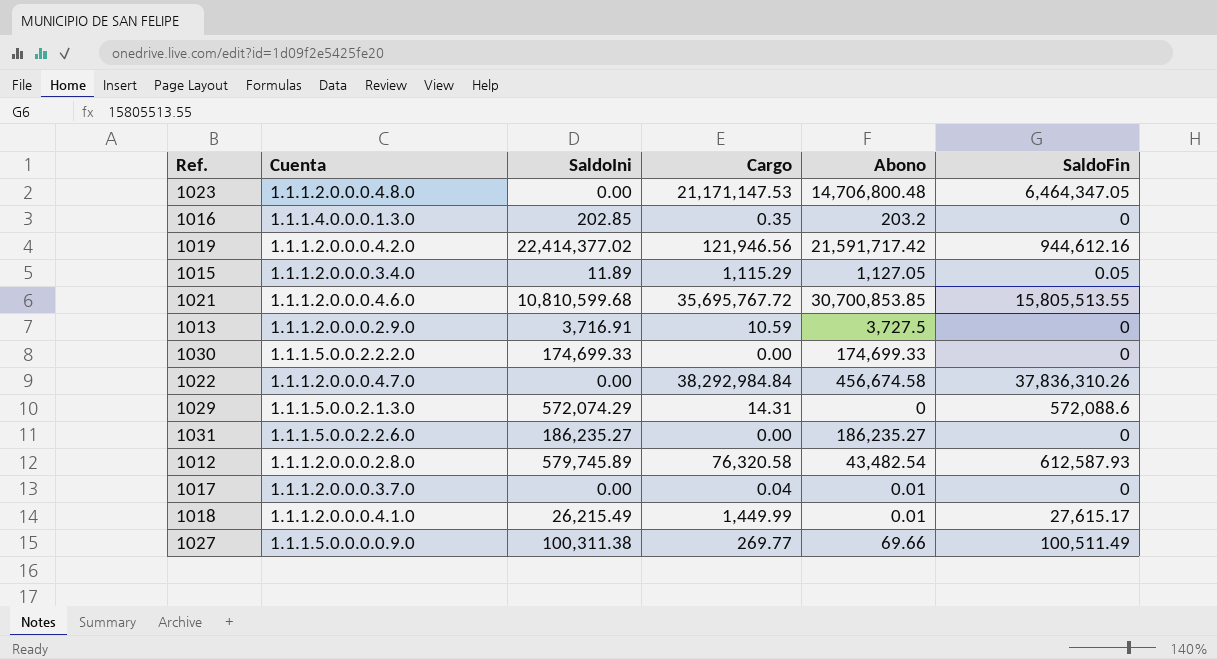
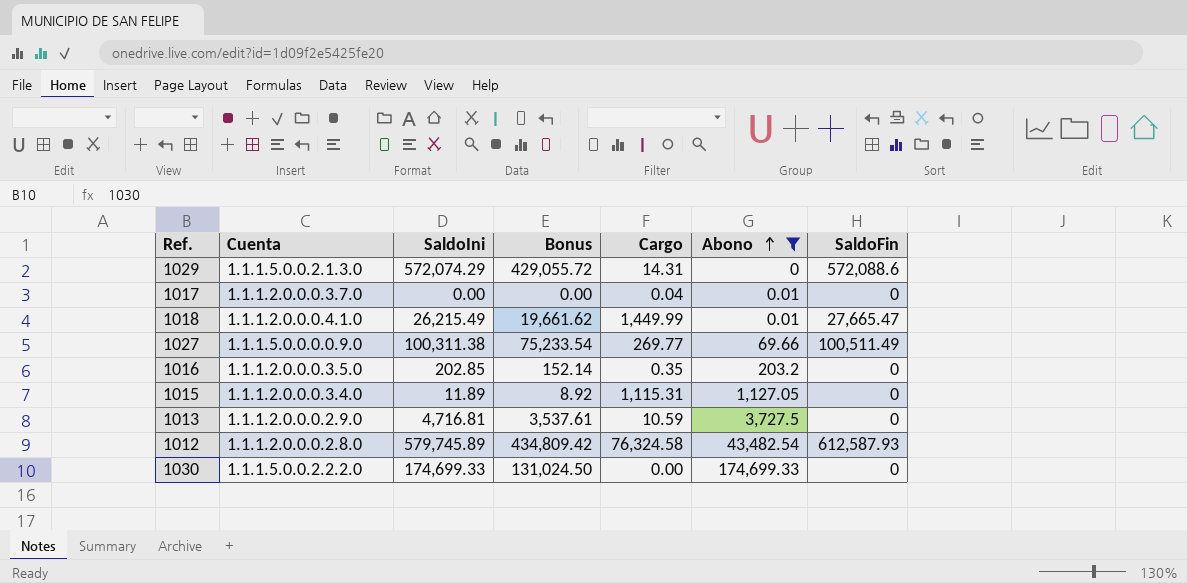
filter: none -> Abono <= 174,699.33
row order: none -> Abono ascending
column Bonus | formula: none -> [SaldoIni] * 0.75
1018 | SaldoFin: 27,615.17 -> 27,665.47
1016 | Cuenta: 1.1.1.4.0.0.0.1.3.0 -> 1.1.1.2.0.0.0.3.5.0
1015 | Cargo: 1,115.29 -> 1,115.31
1015 | SaldoFin: 0.05 -> 0
1013 | SaldoIni: 3,716.91 -> 4,716.81
1012 | Cargo: 76,320.58 -> 76,324.58

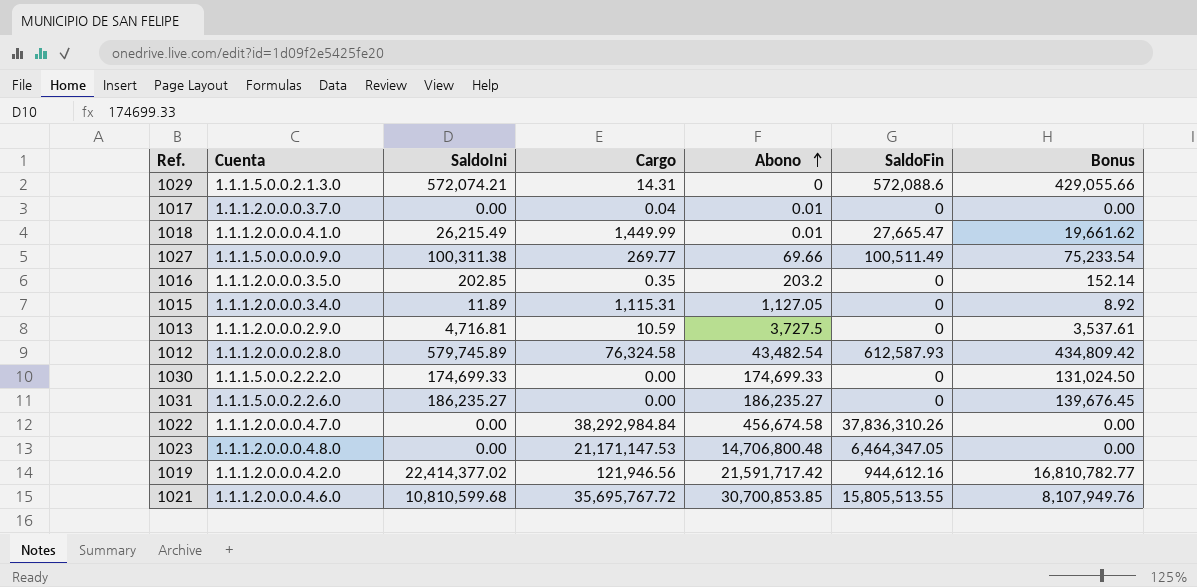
filter: Abono <= 174,699.33 -> none
column Bonus | position: 4 -> 7
1029 | SaldoIni: 572,074.29 -> 572,074.21
1029 | Bonus: 429,055.72 -> 429,055.66

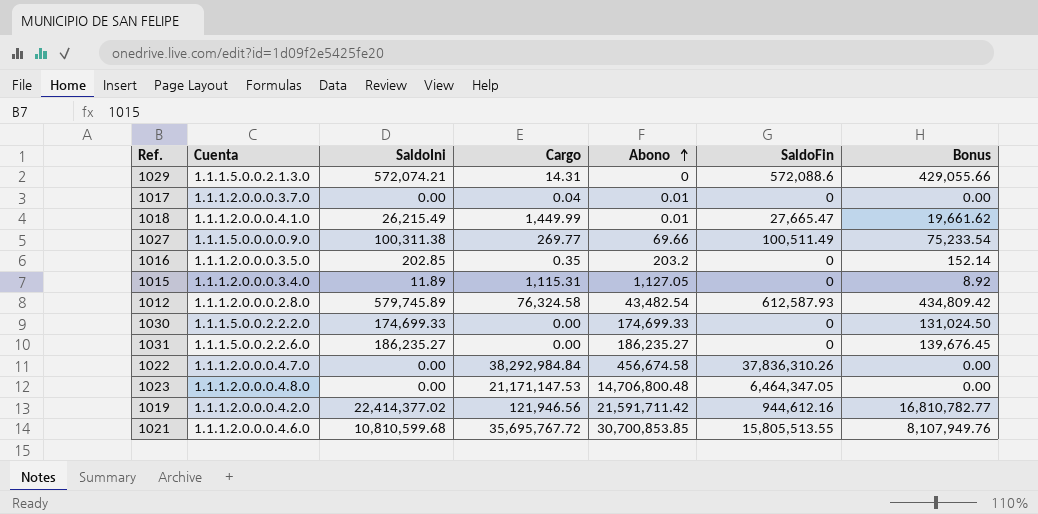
row 1013: 1.1.1.2.0.0.0.2.9.0 | 4,716.81 | 10.59 | 3,727.5 | 0 | 3,537.61 -> none
1019 | Abono: 21,591,717.42 -> 21,591,711.42

